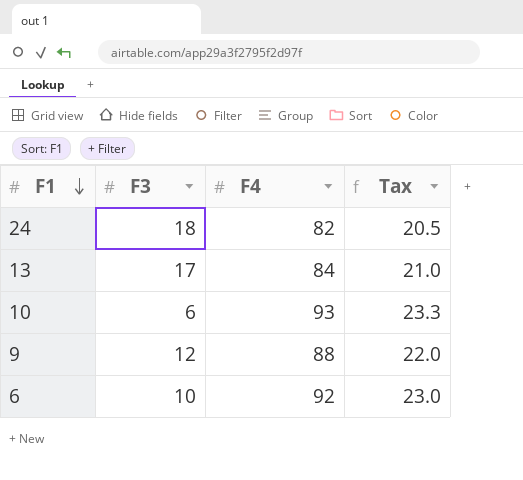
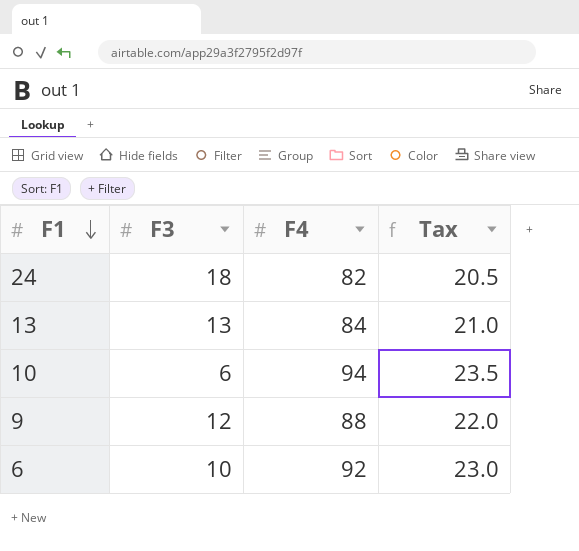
13 | F3: 17 -> 13
10 | F4: 93 -> 94
10 | Tax: 23.3 -> 23.5

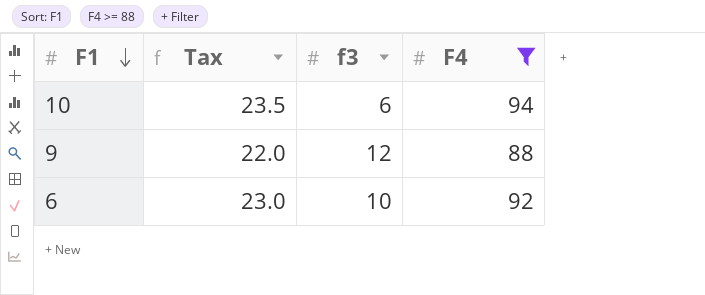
filter: none -> F4 >= 88
column Tax | position: 4 -> 2
column name: F3 -> f3

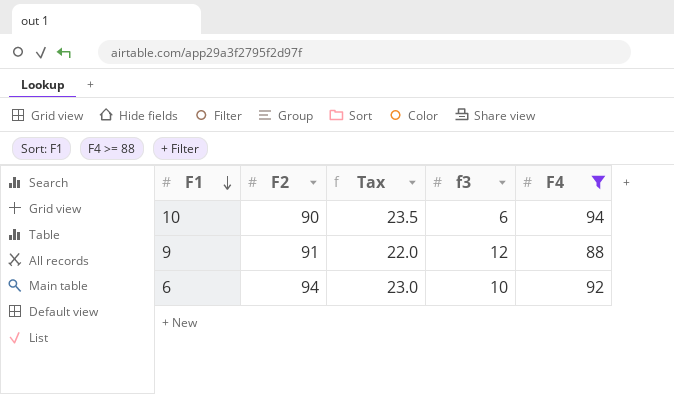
column F2 | position: none -> 2

